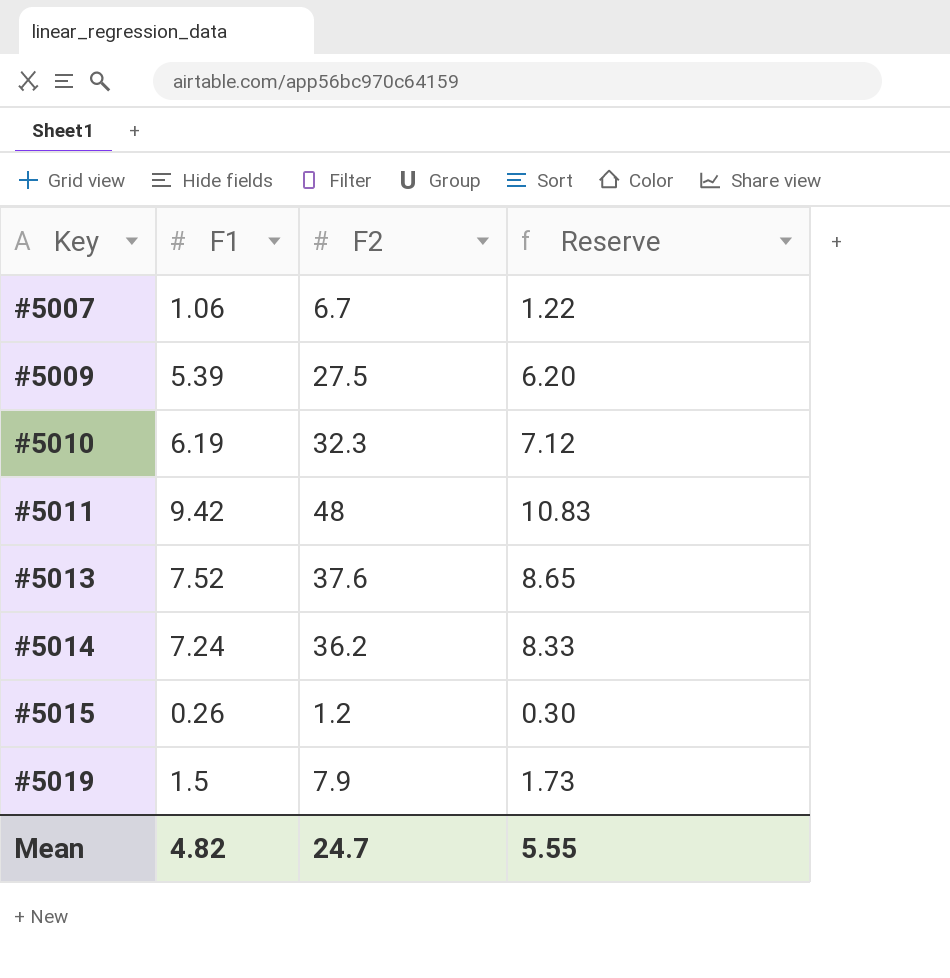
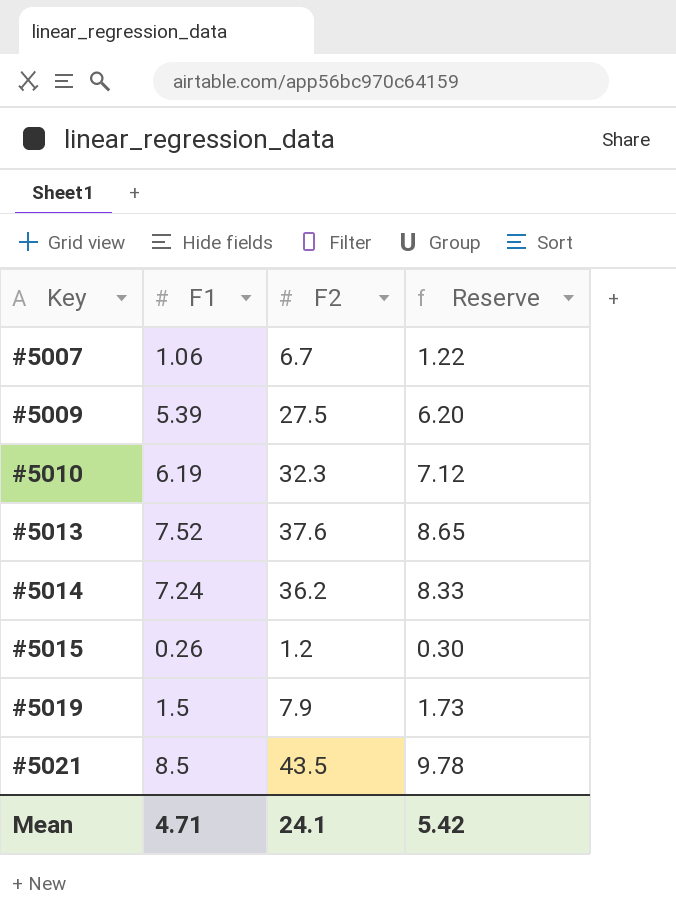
row #5011: 9.42 | 48 | 10.83 -> none
row #5021: none -> 8.5 | 43.5 | 9.78
Mean | F1: 4.82 -> 4.71
Mean | F2: 24.7 -> 24.1
Mean | Reserve: 5.55 -> 5.42

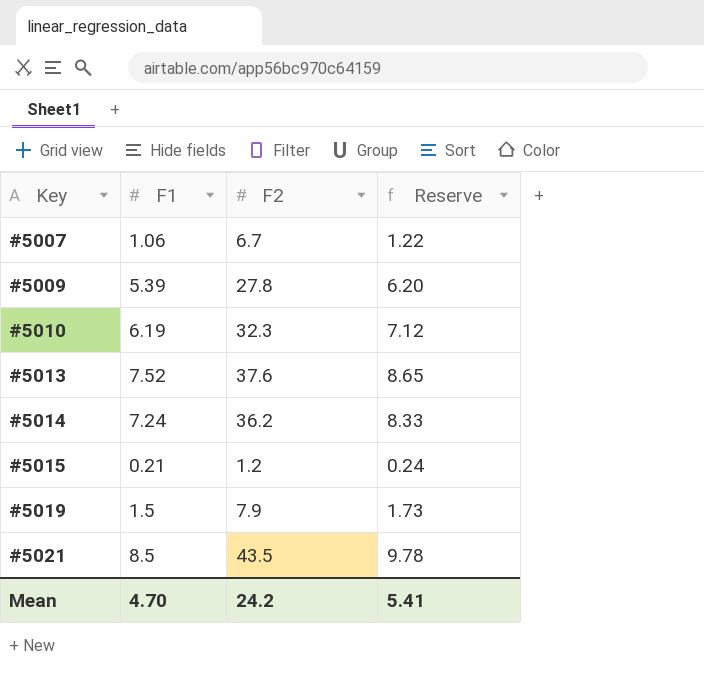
#5009 | F2: 27.5 -> 27.8
#5015 | F1: 0.26 -> 0.21
#5015 | Reserve: 0.30 -> 0.24
Mean | F1: 4.71 -> 4.70
Mean | F2: 24.1 -> 24.2
Mean | Reserve: 5.42 -> 5.41

